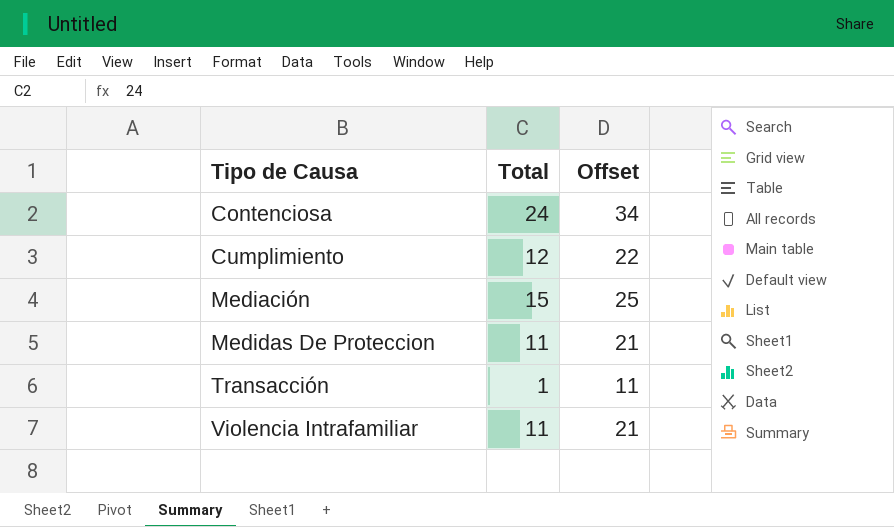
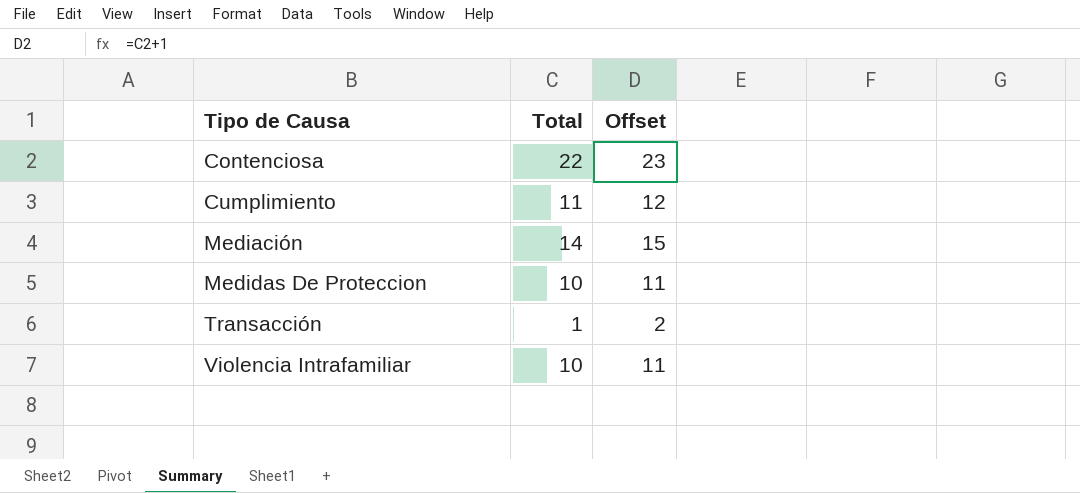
column Offset | formula: [Total] + 10 -> [Total] + 1
Contenciosa | Total: 24 -> 22
Cumplimiento | Total: 12 -> 11
Mediación | Total: 15 -> 14
Medidas De Proteccion | Total: 11 -> 10
Violencia Intrafamiliar | Total: 11 -> 10

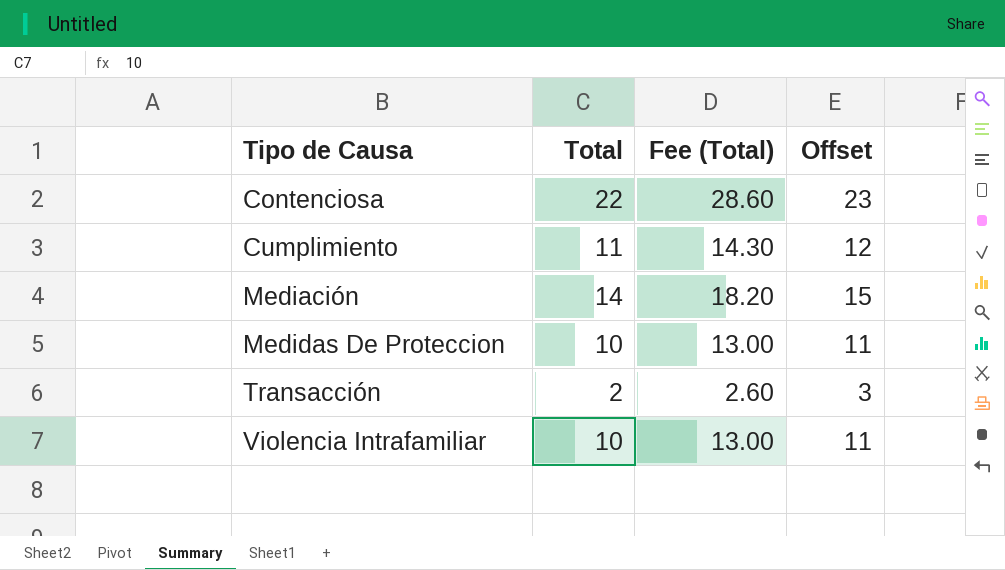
column Fee (Total) | formula: none -> [Total] * 1.3
Transacción | Total: 1 -> 2
Transacción | Offset: 2 -> 3

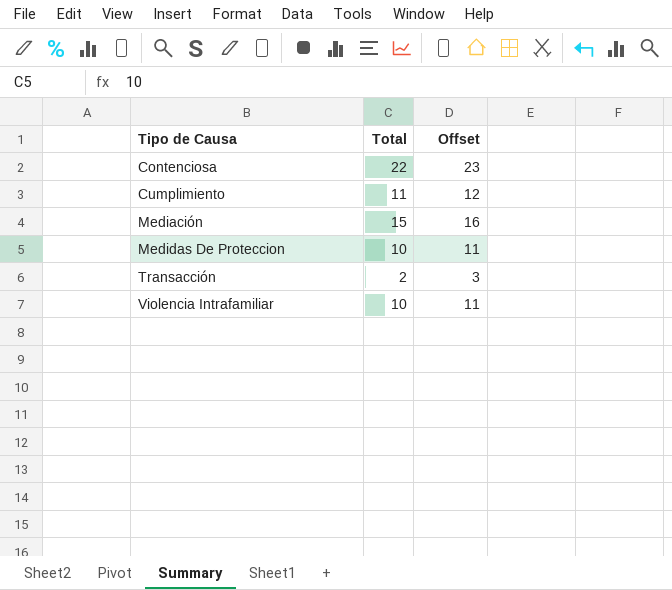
column Fee (Total) | formula: [Total] * 1.3 -> none
Mediación | Total: 14 -> 15
Mediación | Offset: 15 -> 16

